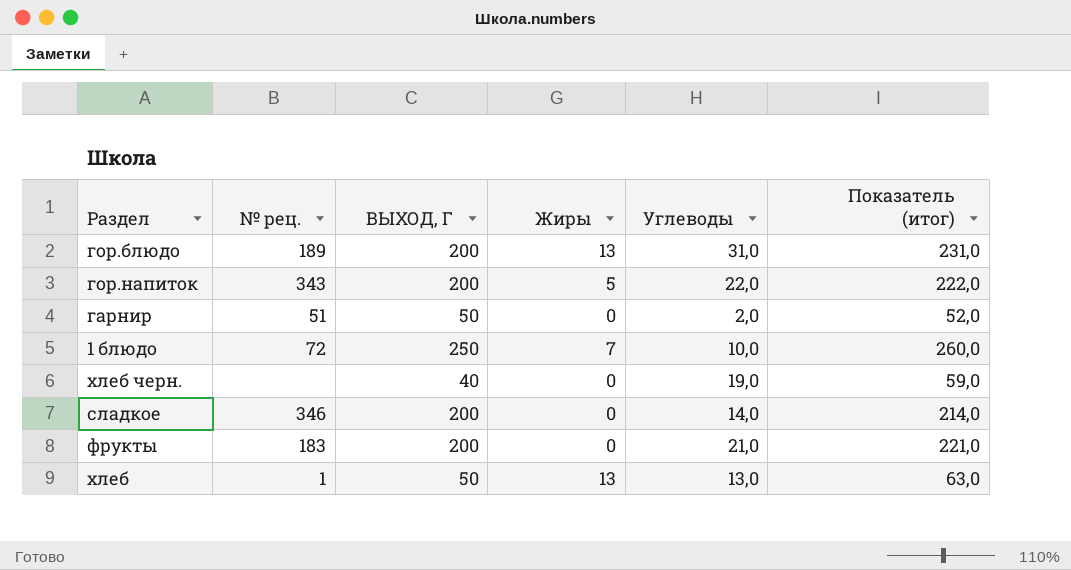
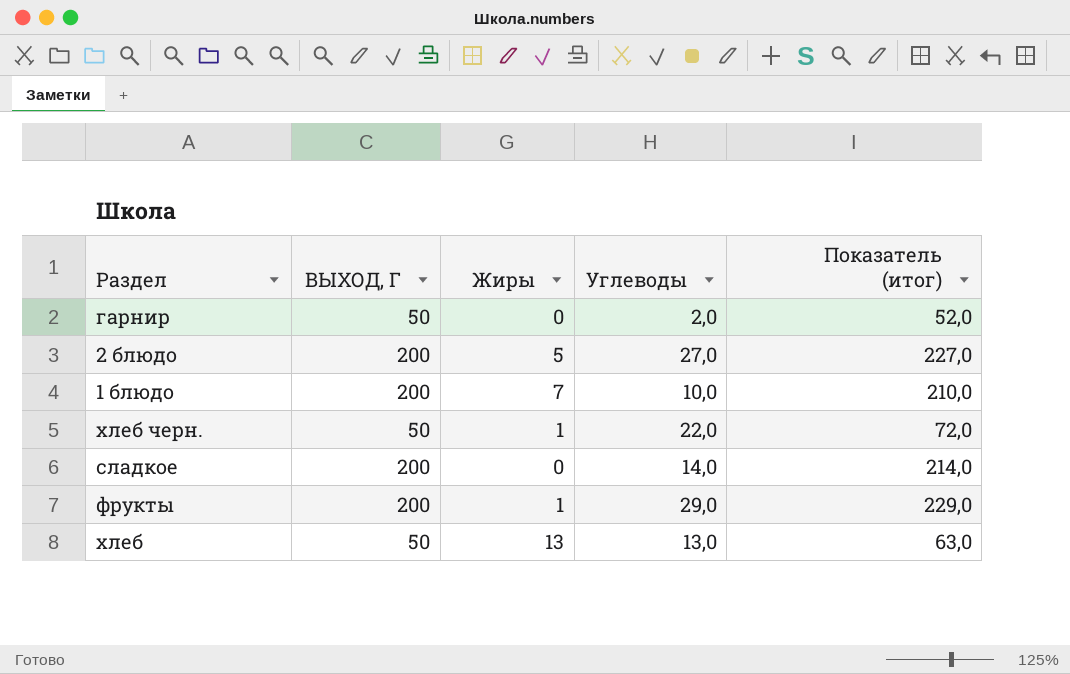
column № рец. | position: 2 -> none
row гор.блюдо: 189 | 200 | 13 | 31,0 | 231,0 -> none
row гор.напиток: 343 | 200 | 5 | 22,0 | 222,0 -> none
row 2 блюдо: none -> 200 | 5 | 27,0 | 227,0
1 блюдо | ВЫХОД, Г: 250 -> 200
1 блюдо | Показатель (итог): 260,0 -> 210,0
хлеб черн. | ВЫХОД, Г: 40 -> 50
хлеб черн. | Жиры: 0 -> 1
хлеб черн. | Углеводы: 19,0 -> 22,0
хлеб черн. | Показатель (итог): 59,0 -> 72,0
фрукты | Жиры: 0 -> 1
фрукты | Углеводы: 21,0 -> 29,0
фрукты | Показатель (итог): 221,0 -> 229,0

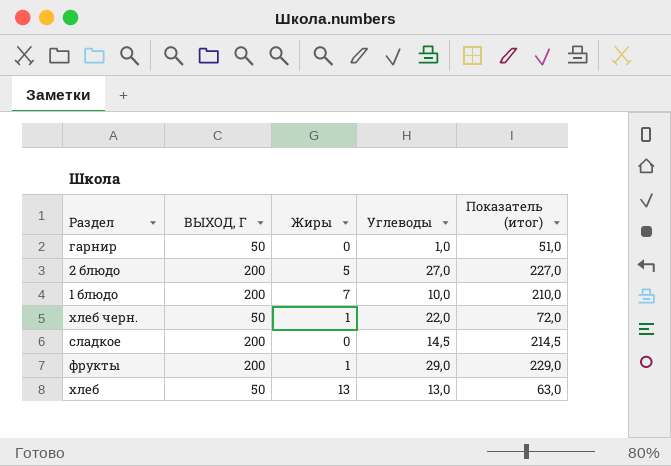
гарнир | Углеводы: 2,0 -> 1,0
гарнир | Показатель (итог): 52,0 -> 51,0
сладкое | Углеводы: 14,0 -> 14,5
сладкое | Показатель (итог): 214,0 -> 214,5

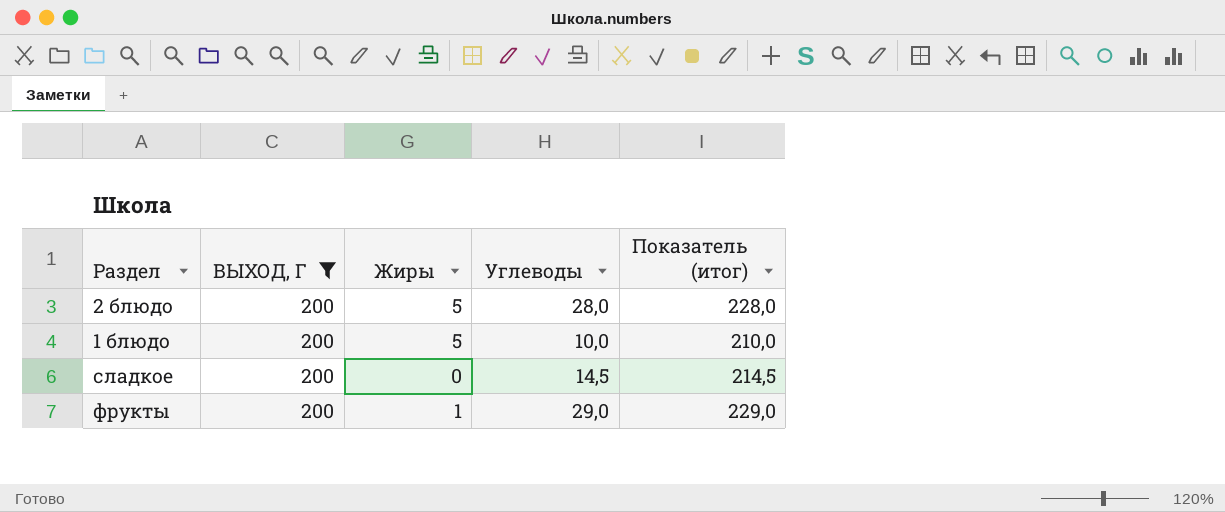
filter: none -> ВЫХОД, Г = 200
2 блюдо | Углеводы: 27,0 -> 28,0
2 блюдо | Показатель (итог): 227,0 -> 228,0
1 блюдо | Жиры: 7 -> 5

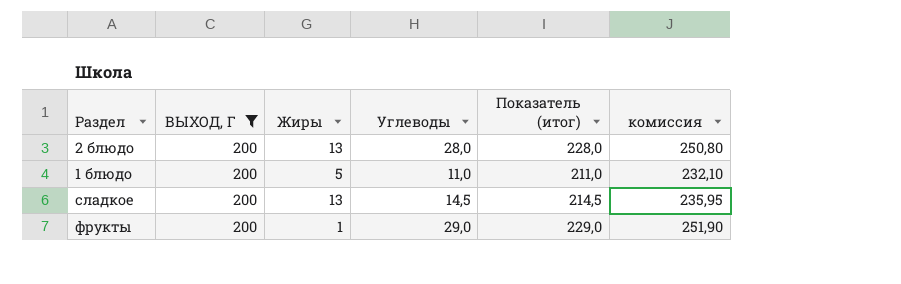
column комиссия | formula: none -> [Показатель (итог)] * 1,1
2 блюдо | Жиры: 5 -> 13
1 блюдо | Углеводы: 10,0 -> 11,0
1 блюдо | Показатель (итог): 210,0 -> 211,0
сладкое | Жиры: 0 -> 13

